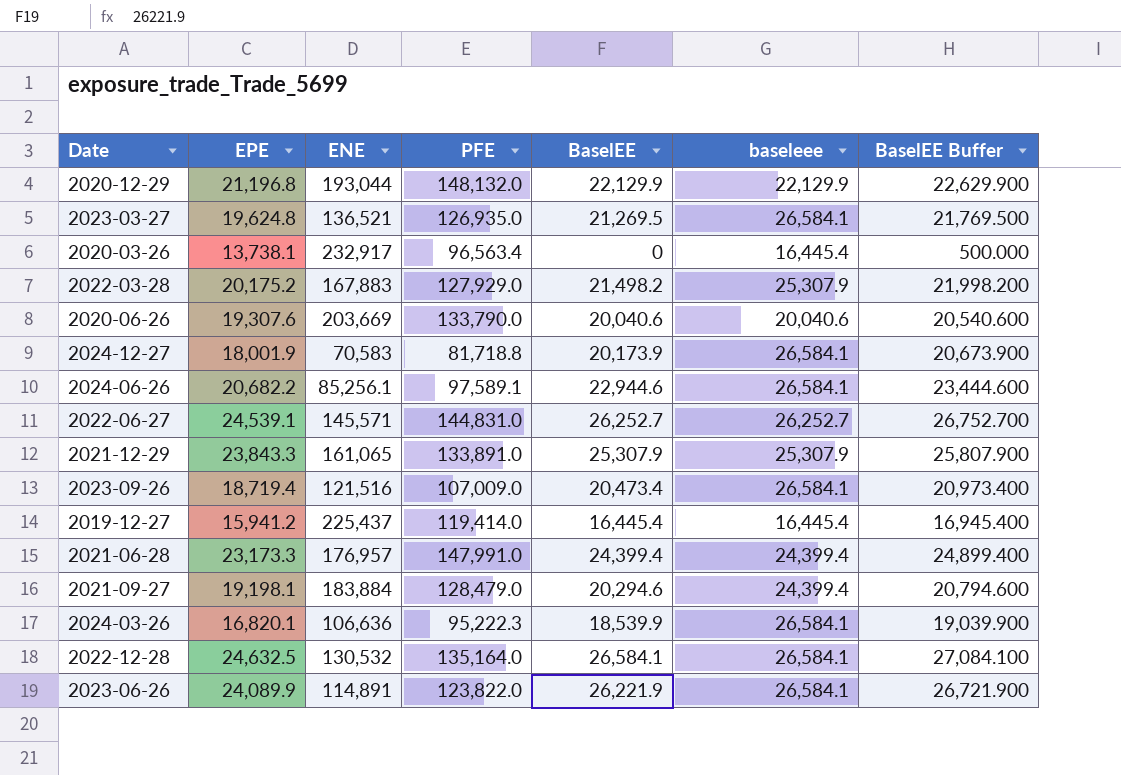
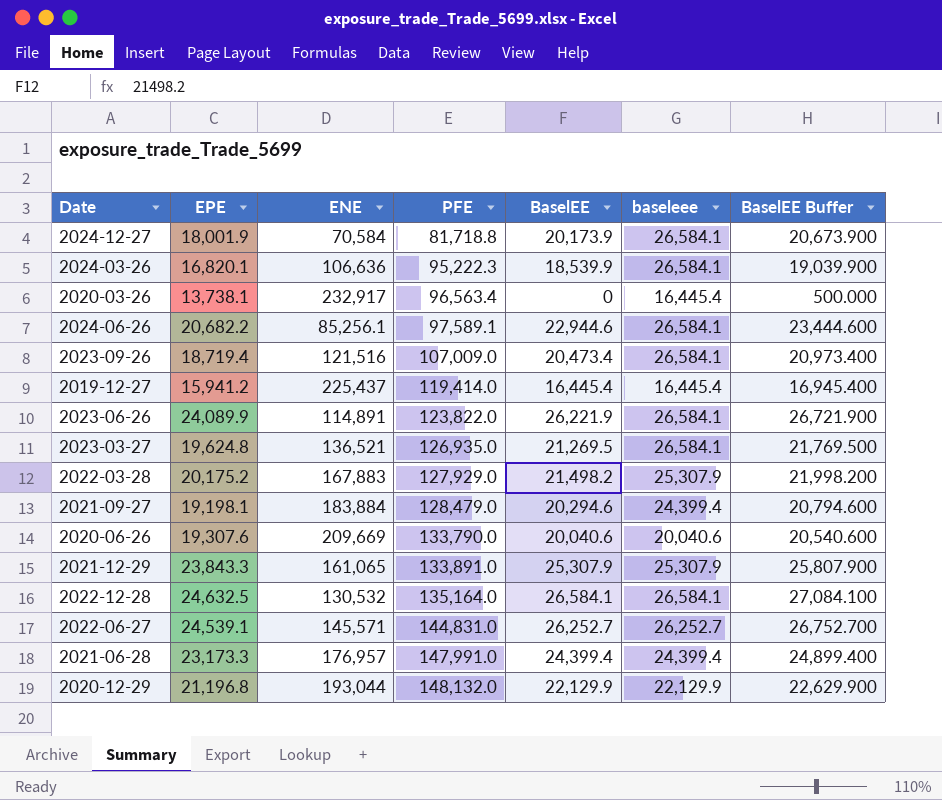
row order: none -> PFE ascending
2024-12-27 | ENE: 70,583 -> 70,584
2020-06-26 | ENE: 203,669 -> 209,669

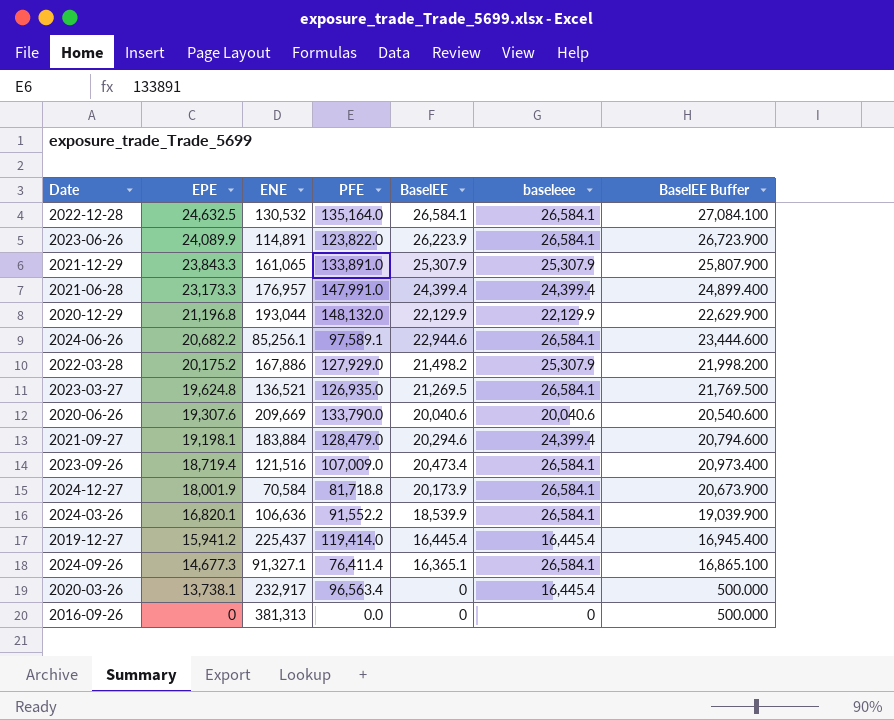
row order: PFE ascending -> EPE descending
row 2022-06-27: 24,539.1 | 145,571 | 144,831.0 | 26,252.7 | 26,252.7 | 26,752.700 -> none
2023-06-26 | BaselEE: 26,221.9 -> 26,223.9
2023-06-26 | BaselEE Buffer: 26,721.900 -> 26,723.900
2022-03-28 | ENE: 167,883 -> 167,886
2024-03-26 | PFE: 95,222.3 -> 91,552.2
row 2024-09-26: none -> 14,677.3 | 91,327.1 | 76,411.4 | 16,365.1 | 26,584.1 | 16,865.100
row 2016-09-26: none -> 0 | 381,313 | 0.0 | 0 | 0 | 500.000

